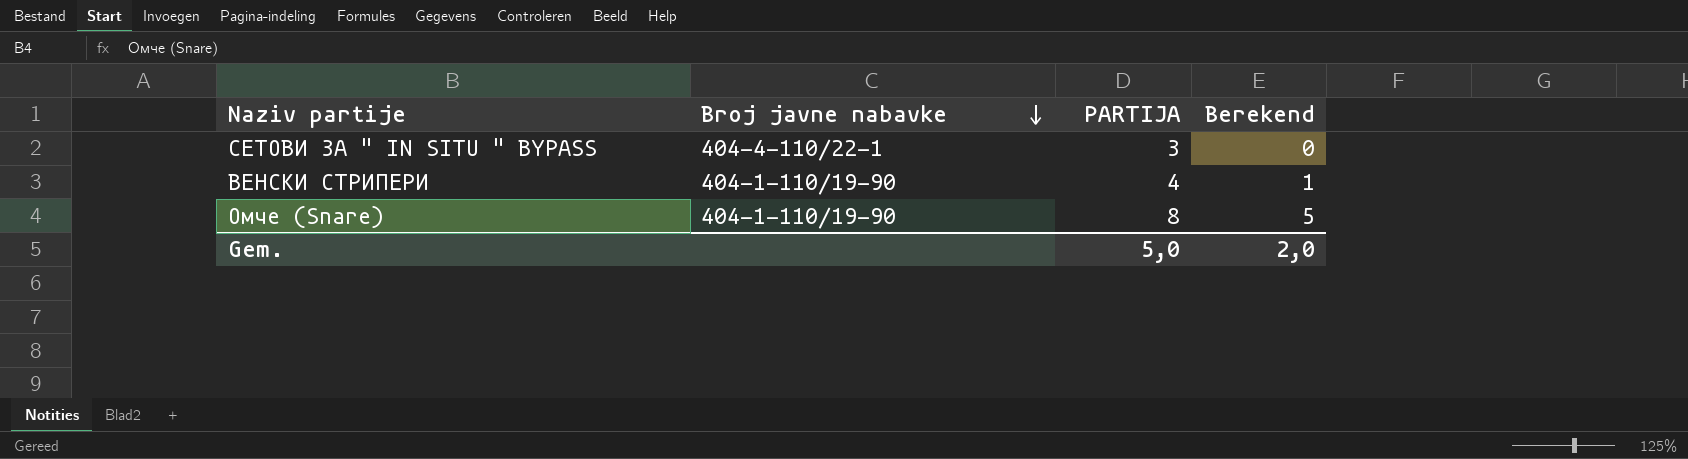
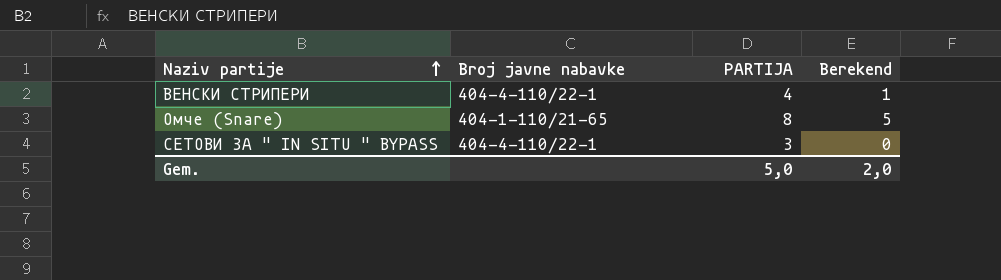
row order: Broj javne nabavke descending -> Naziv partije ascending
ВЕНСКИ СТРИПЕРИ | Broj javne nabavke: 404-1-110/19-90 -> 404-4-110/22-1
Омче (Snare) | Broj javne nabavke: 404-1-110/19-90 -> 404-1-110/21-65

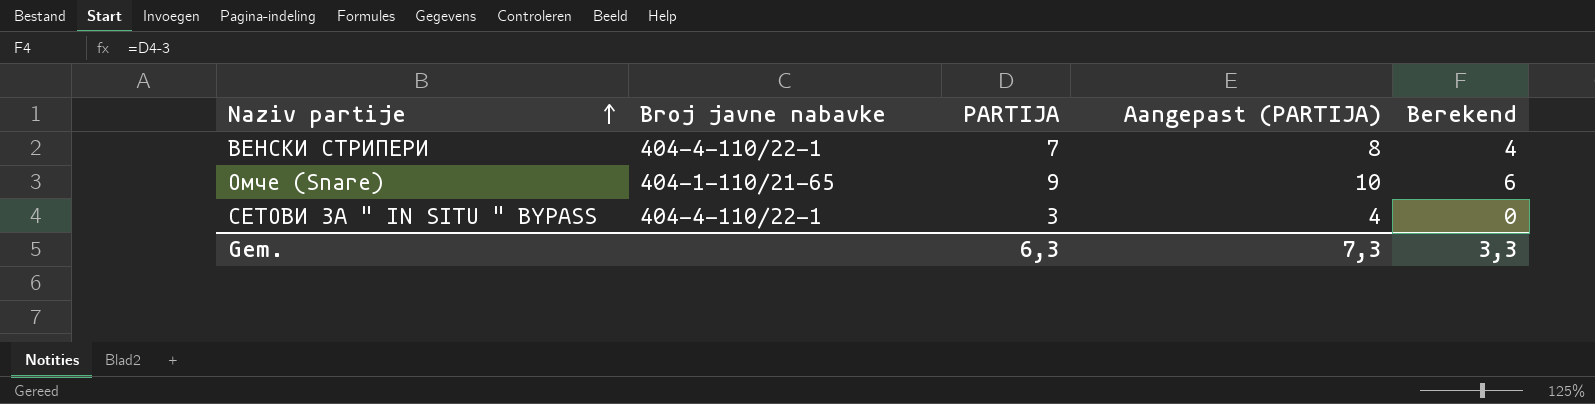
column Aangepast (PARTIJA) | formula: none -> [PARTIJA] + 1
ВЕНСКИ СТРИПЕРИ | PARTIJA: 4 -> 7
ВЕНСКИ СТРИПЕРИ | Berekend: 1 -> 4
Омче (Snare) | PARTIJA: 8 -> 9
Омче (Snare) | Berekend: 5 -> 6
Gem. | PARTIJA: 5,0 -> 6,3
Gem. | Berekend: 2,0 -> 3,3

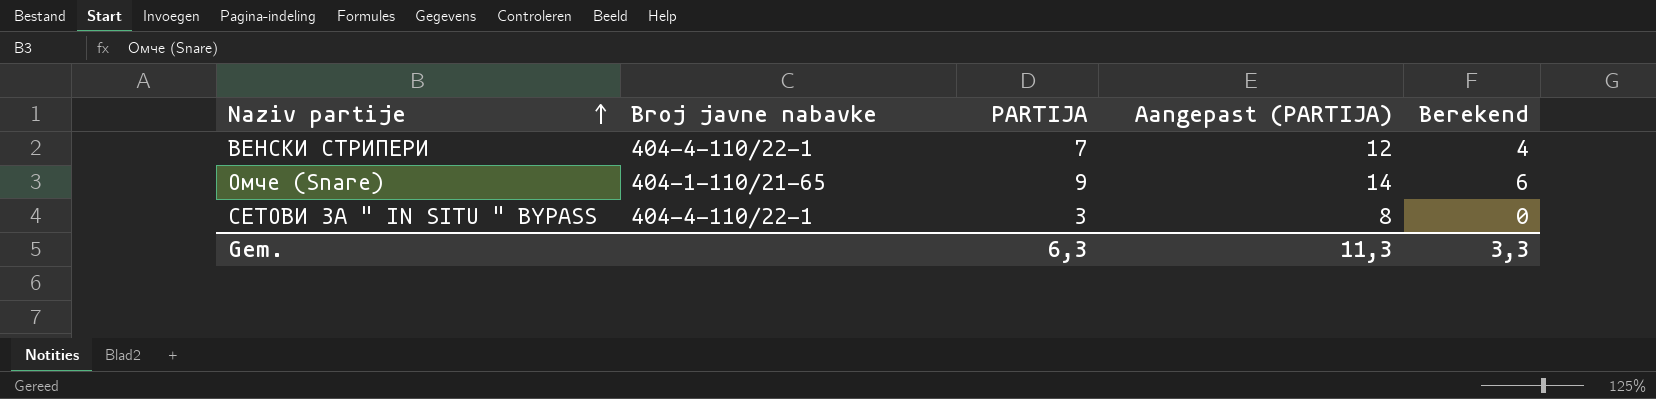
column Aangepast (PARTIJA) | formula: [PARTIJA] + 1 -> [PARTIJA] + 5
Gem. | Aangepast (PARTIJA): 7,3 -> 11,3

